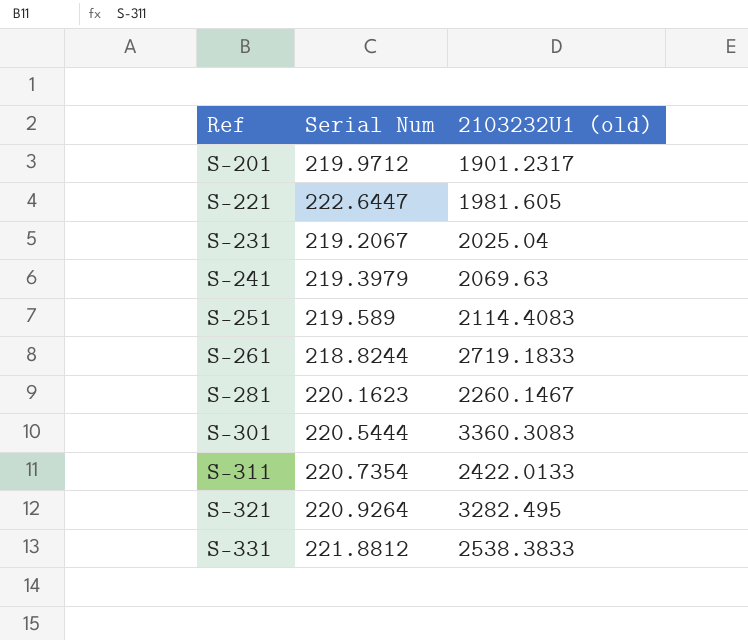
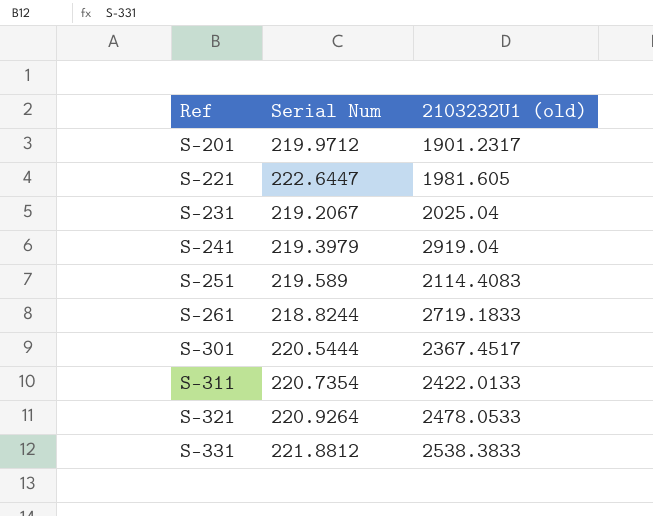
row S-281: 220.1623 | 2260.1467 -> none
S-241 | 2103232U1 (old): 2069.63 -> 2919.04
S-301 | 2103232U1 (old): 3360.3083 -> 2367.4517
S-321 | 2103232U1 (old): 3282.495 -> 2478.0533

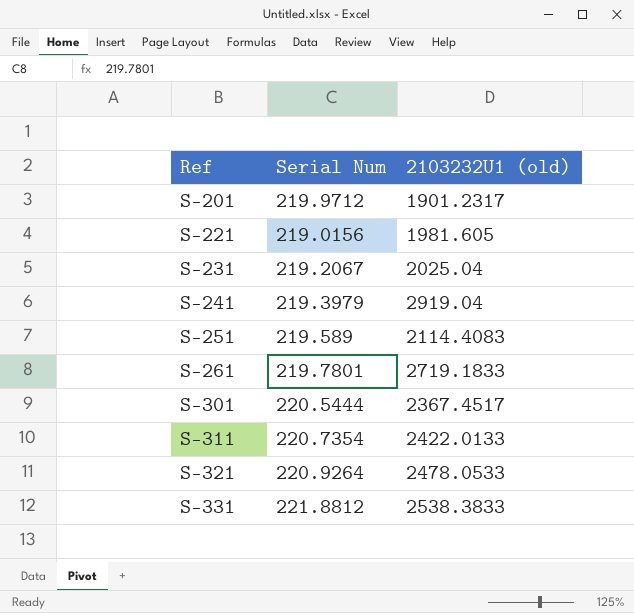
S-221 | Serial Num: 222.6447 -> 219.0156
S-261 | Serial Num: 218.8244 -> 219.7801

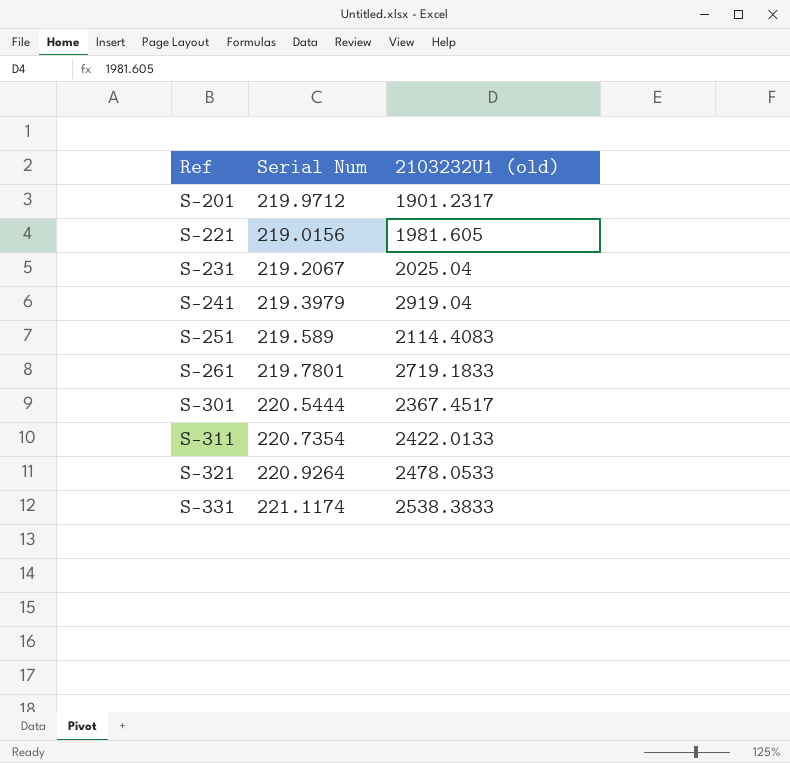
S-331 | Serial Num: 221.8812 -> 221.1174

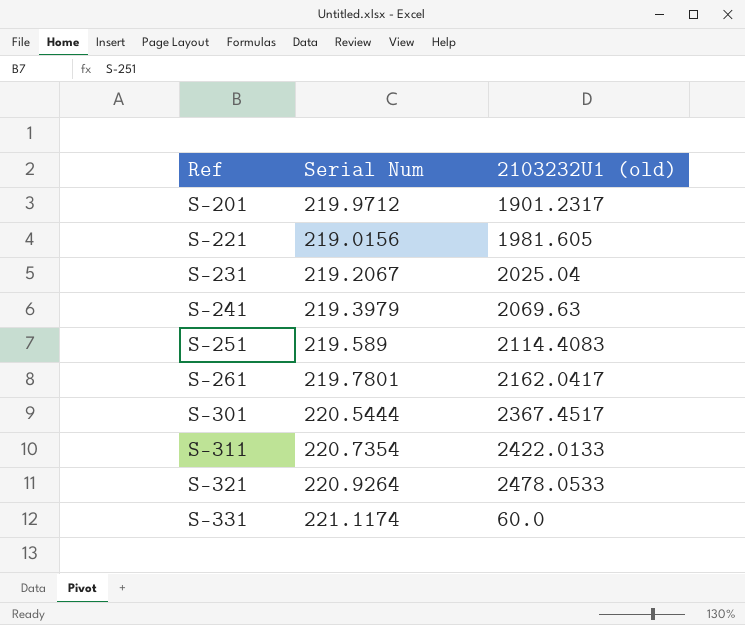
S-241 | 2103232U1 (old): 2919.04 -> 2069.63
S-261 | 2103232U1 (old): 2719.1833 -> 2162.0417
S-331 | 2103232U1 (old): 2538.3833 -> 60.0

